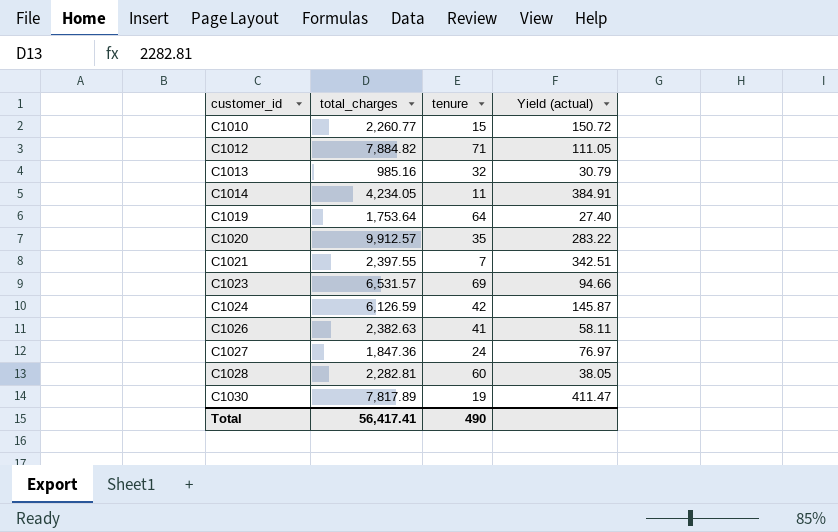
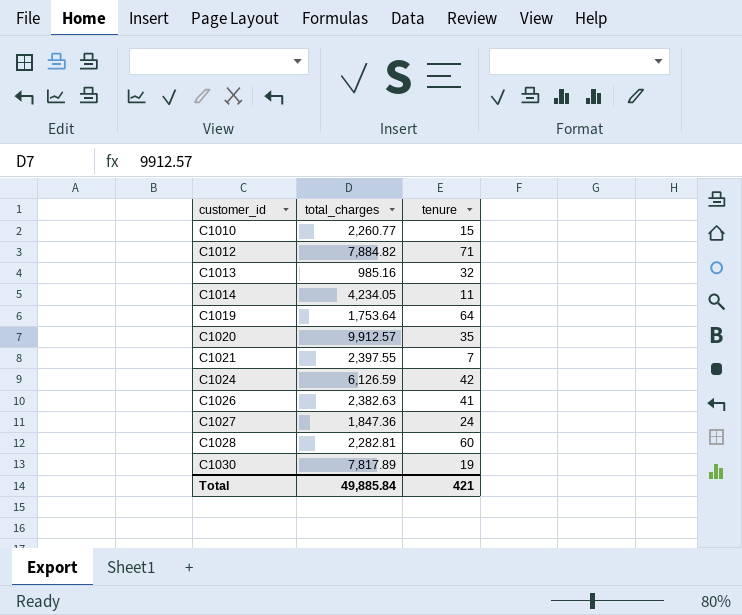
column Yield (actual) | formula: [total_charges] / [tenure] -> none
row C1023: 6,531.57 | 69 | 94.66 -> none
Total | total_charges: 56,417.41 -> 49,885.84
Total | tenure: 490 -> 421

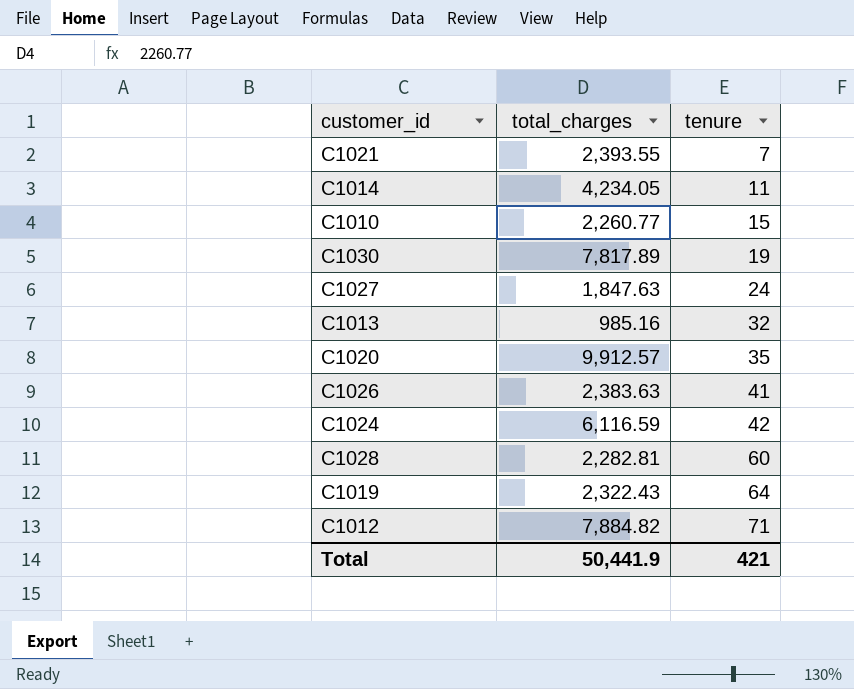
row order: customer_id ascending -> tenure ascending
C1021 | total_charges: 2,397.55 -> 2,393.55
C1027 | total_charges: 1,847.36 -> 1,847.63
C1026 | total_charges: 2,382.63 -> 2,383.63
C1024 | total_charges: 6,126.59 -> 6,116.59
C1019 | total_charges: 1,753.64 -> 2,322.43
Total | total_charges: 49,885.84 -> 50,441.9

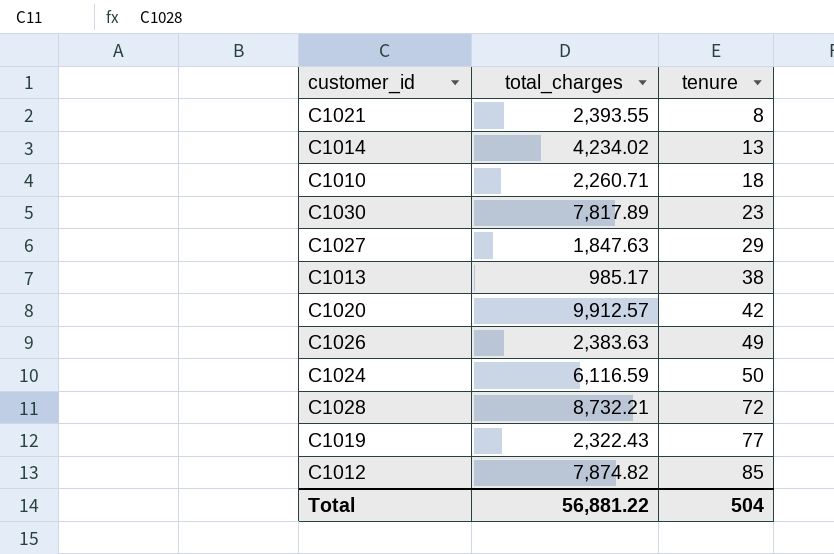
C1021 | tenure: 7 -> 8
C1014 | total_charges: 4,234.05 -> 4,234.02
C1014 | tenure: 11 -> 13
C1010 | total_charges: 2,260.77 -> 2,260.71
C1010 | tenure: 15 -> 18
C1030 | tenure: 19 -> 23
C1027 | tenure: 24 -> 29
C1013 | total_charges: 985.16 -> 985.17
C1013 | tenure: 32 -> 38
C1020 | tenure: 35 -> 42
C1026 | tenure: 41 -> 49
C1024 | tenure: 42 -> 50
C1028 | total_charges: 2,282.81 -> 8,732.21
C1028 | tenure: 60 -> 72
C1019 | tenure: 64 -> 77
C1012 | total_charges: 7,884.82 -> 7,874.82
C1012 | tenure: 71 -> 85
Total | total_charges: 50,441.9 -> 56,881.22
Total | tenure: 421 -> 504

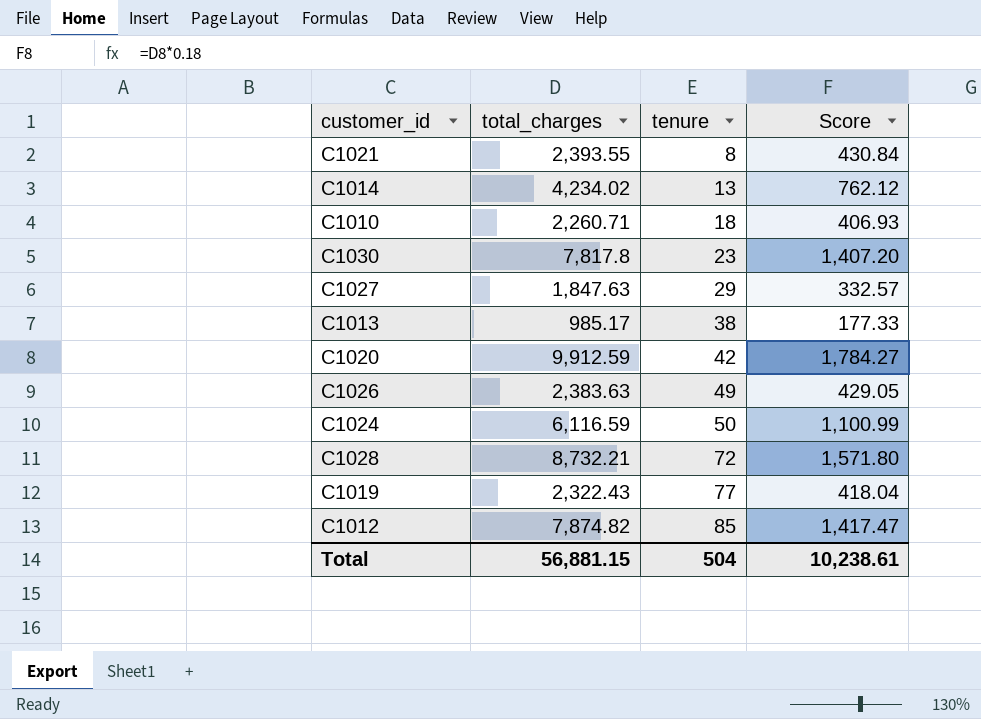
column Score | formula: none -> [total_charges] * 0.18
C1030 | total_charges: 7,817.89 -> 7,817.8
C1020 | total_charges: 9,912.57 -> 9,912.59
Total | total_charges: 56,881.22 -> 56,881.15

